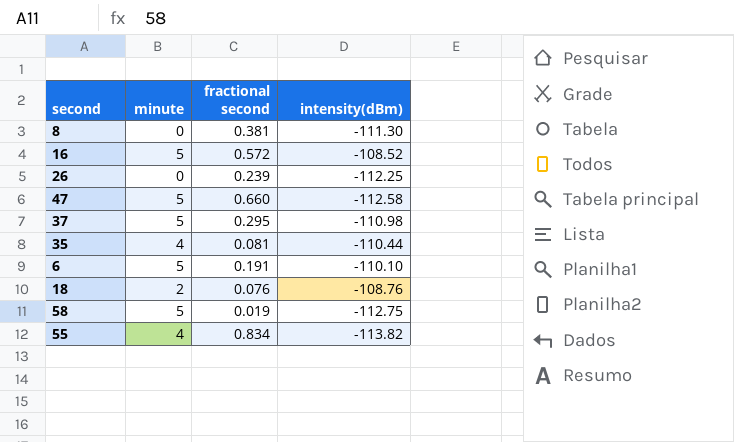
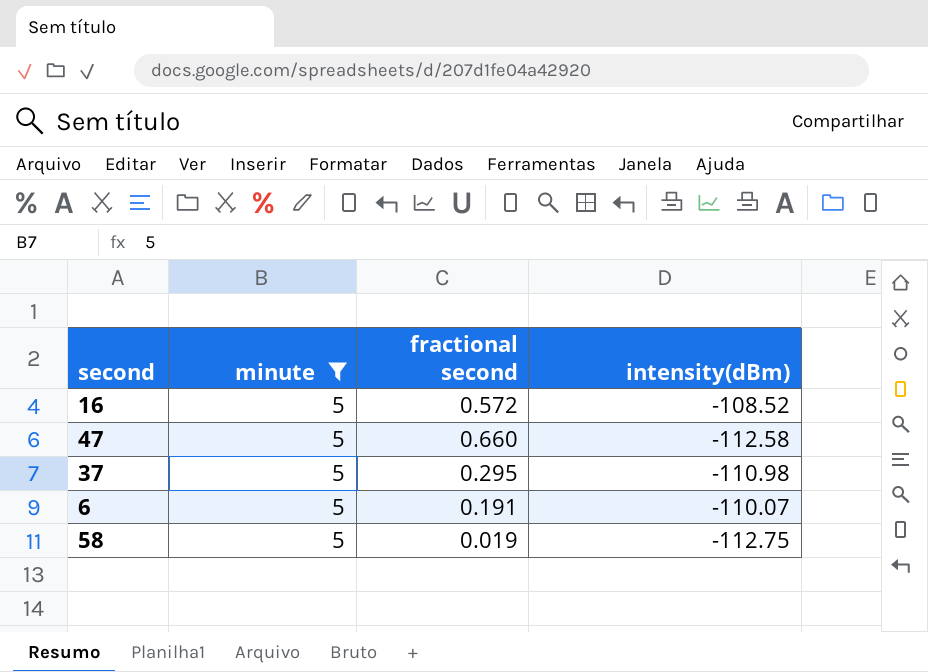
filter: none -> minute = 5
6 | intensity(dBm): -110.10 -> -110.07

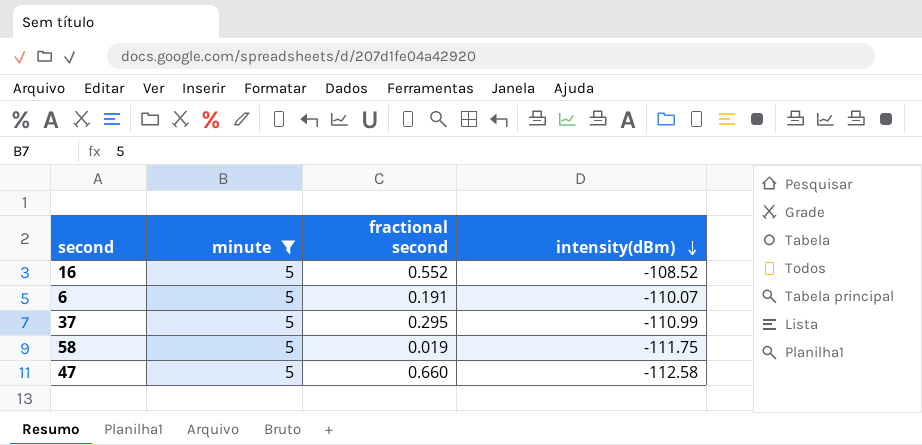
row order: none -> intensity(dBm) descending
16 | fractional second: 0.572 -> 0.552
37 | intensity(dBm): -110.98 -> -110.99
58 | intensity(dBm): -112.75 -> -111.75

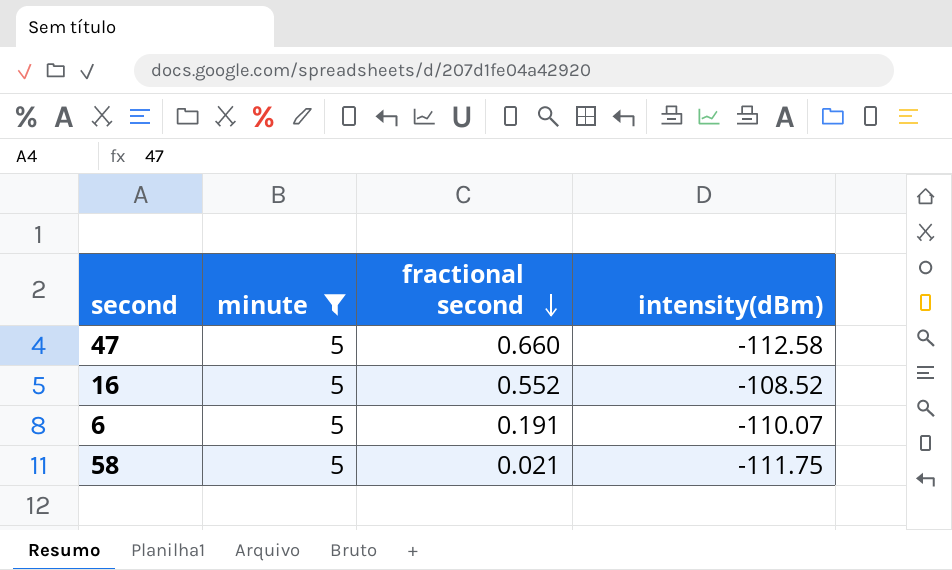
row order: intensity(dBm) descending -> fractional second descending
row 37: 5 | 0.295 | -110.99 -> none
58 | fractional second: 0.019 -> 0.021

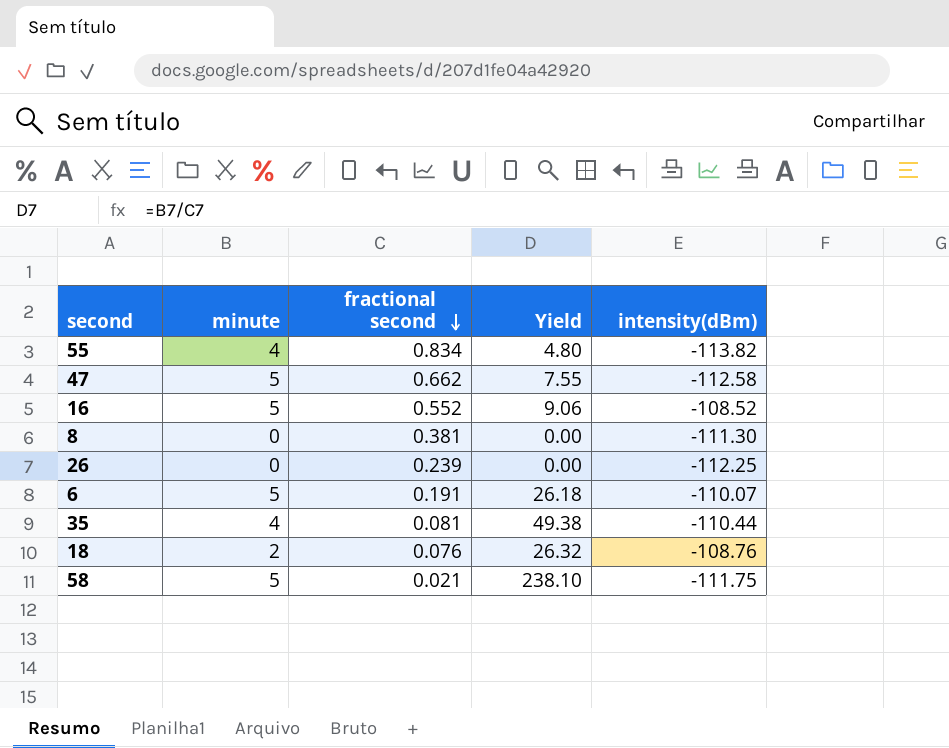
filter: minute = 5 -> none
column Yield | formula: none -> [minute] / [fractional second]
47 | fractional second: 0.660 -> 0.662

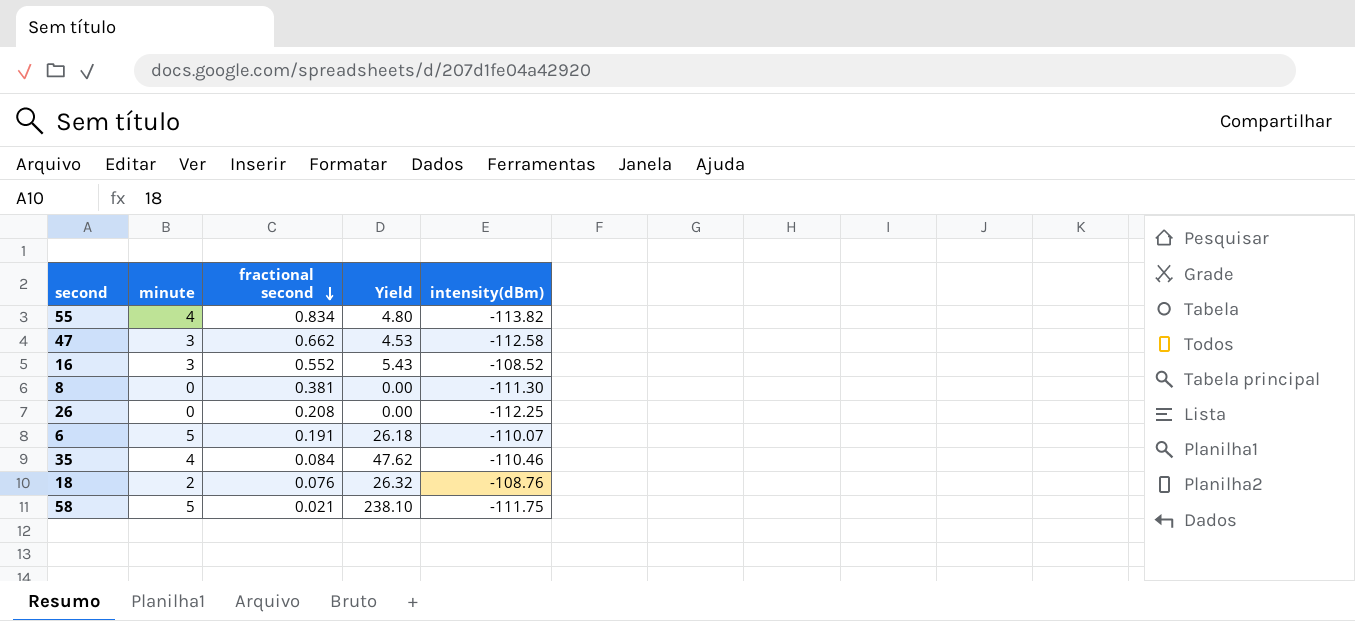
47 | minute: 5 -> 3
47 | Yield: 7.55 -> 4.53
16 | minute: 5 -> 3
16 | Yield: 9.06 -> 5.43
26 | fractional second: 0.239 -> 0.208
35 | fractional second: 0.081 -> 0.084
35 | Yield: 49.38 -> 47.62
35 | intensity(dBm): -110.44 -> -110.46

